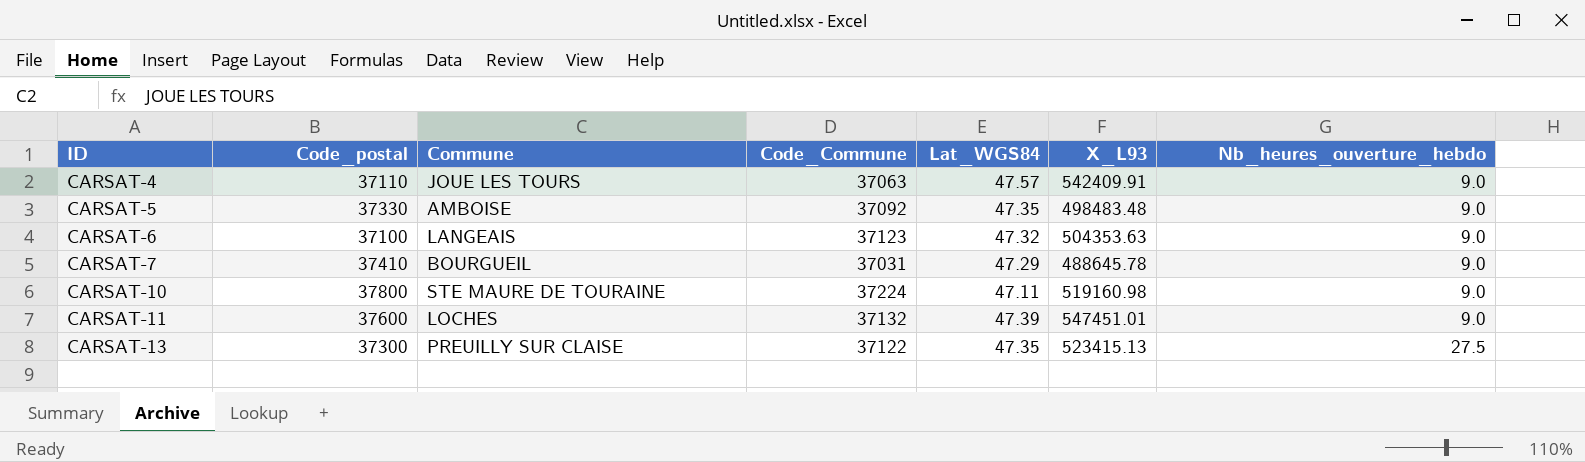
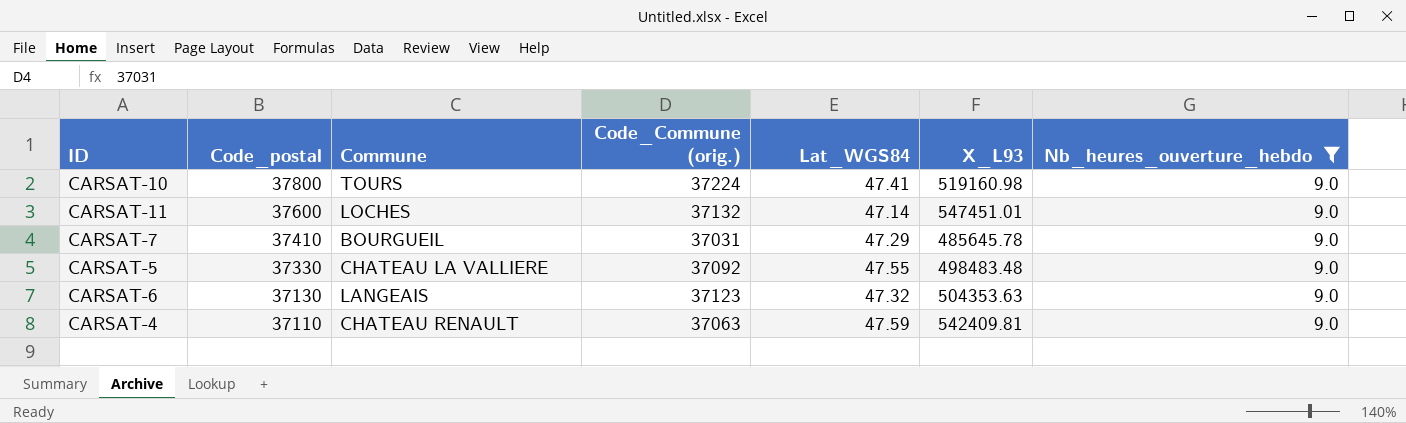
filter: none -> Nb_heures_ouverture_hebdo = 9.0
row order: ID ascending -> Code_postal descending
column name: Code_Commune -> Code_Commune (orig.)
CARSAT-10 | Commune: STE MAURE DE TOURAINE -> TOURS
CARSAT-10 | Lat_WGS84: 47.11 -> 47.41
CARSAT-11 | Lat_WGS84: 47.39 -> 47.14
CARSAT-7 | X_L93: 488645.78 -> 485645.78
CARSAT-5 | Commune: AMBOISE -> CHATEAU LA VALLIERE
CARSAT-5 | Lat_WGS84: 47.35 -> 47.55
CARSAT-6 | Code_postal: 37100 -> 37130
CARSAT-4 | Commune: JOUE LES TOURS -> CHATEAU RENAULT
CARSAT-4 | Lat_WGS84: 47.57 -> 47.59
CARSAT-4 | X_L93: 542409.91 -> 542409.81

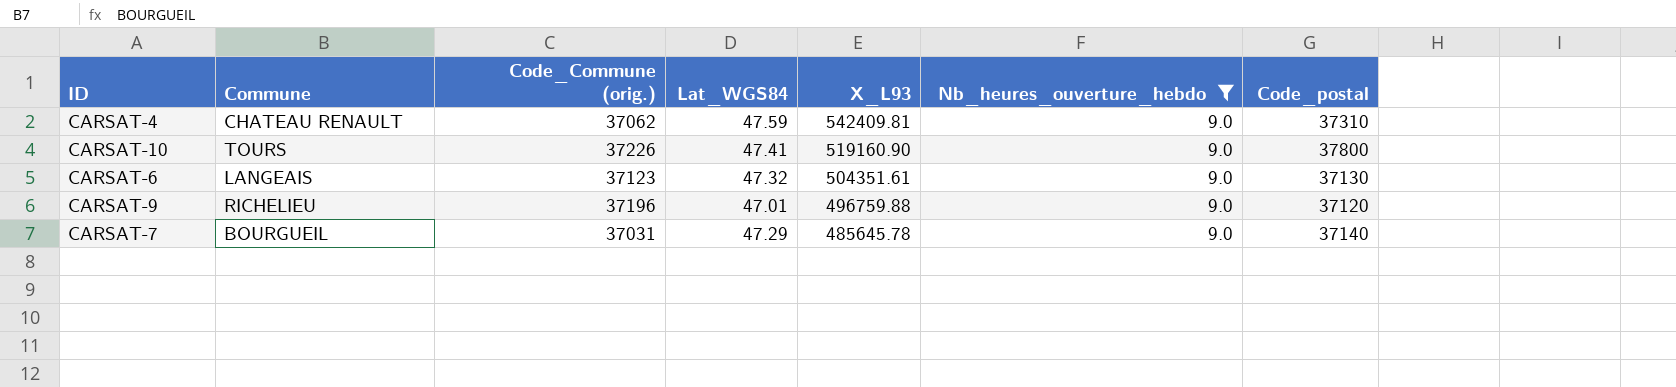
row order: Code_postal descending -> X_L93 descending
column Code_postal | position: 2 -> 7
row CARSAT-11: 37600 | LOCHES | 37132 | 47.14 | 547451.01 | 9.0 -> none
row CARSAT-5: 37330 | CHATEAU LA VALLIERE | 37092 | 47.55 | 498483.48 | 9.0 -> none
CARSAT-4 | Code_Commune (orig.): 37063 -> 37062
CARSAT-4 | Code_postal: 37110 -> 37310
CARSAT-10 | Code_Commune (orig.): 37224 -> 37226
CARSAT-10 | X_L93: 519160.98 -> 519160.90
CARSAT-6 | X_L93: 504353.63 -> 504351.61
row CARSAT-9: none -> RICHELIEU | 37196 | 47.01 | 496759.88 | 9.0 | 37120
CARSAT-7 | Code_postal: 37410 -> 37140

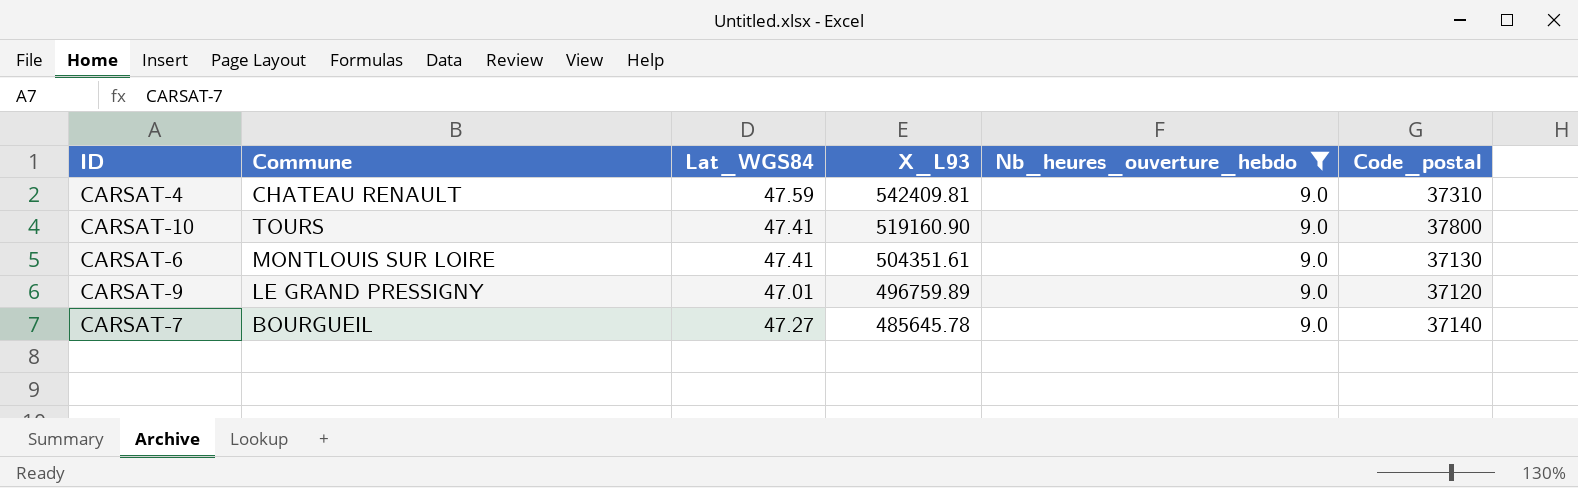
column Code_Commune (orig.) | position: 3 -> none
CARSAT-6 | Commune: LANGEAIS -> MONTLOUIS SUR LOIRE
CARSAT-6 | Lat_WGS84: 47.32 -> 47.41
CARSAT-9 | Commune: RICHELIEU -> LE GRAND PRESSIGNY
CARSAT-9 | X_L93: 496759.88 -> 496759.89
CARSAT-7 | Lat_WGS84: 47.29 -> 47.27

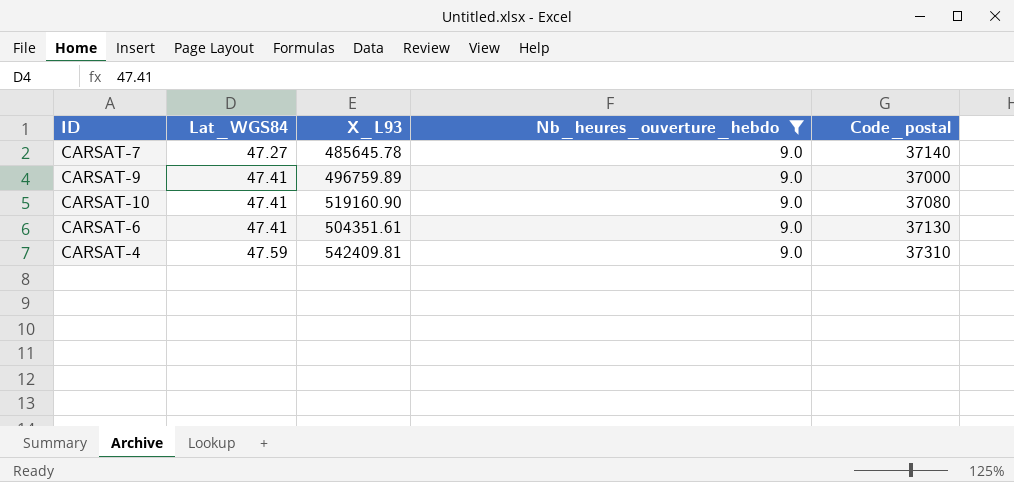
row order: X_L93 descending -> Lat_WGS84 ascending
column Commune | position: 2 -> none
CARSAT-9 | Lat_WGS84: 47.01 -> 47.41
CARSAT-9 | Code_postal: 37120 -> 37000
CARSAT-10 | Code_postal: 37800 -> 37080

